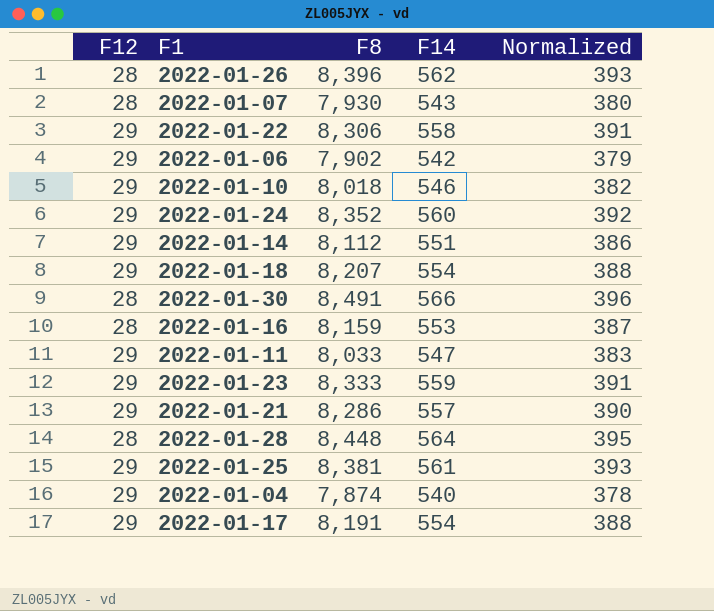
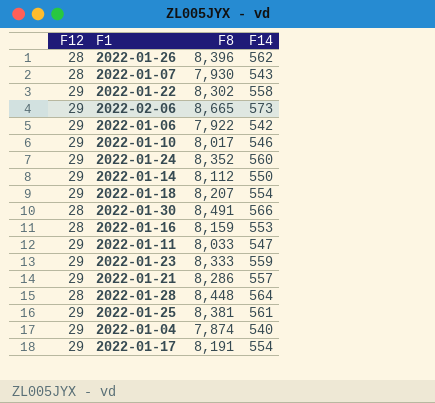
column Normalized | formula: [F14] * 0.7 -> none
2022-01-22 | F8: 8,306 -> 8,302
row 2022-02-06: none -> 29 | 8,665 | 573
2022-01-06 | F8: 7,902 -> 7,922
2022-01-10 | F8: 8,018 -> 8,017
2022-01-14 | F14: 551 -> 550

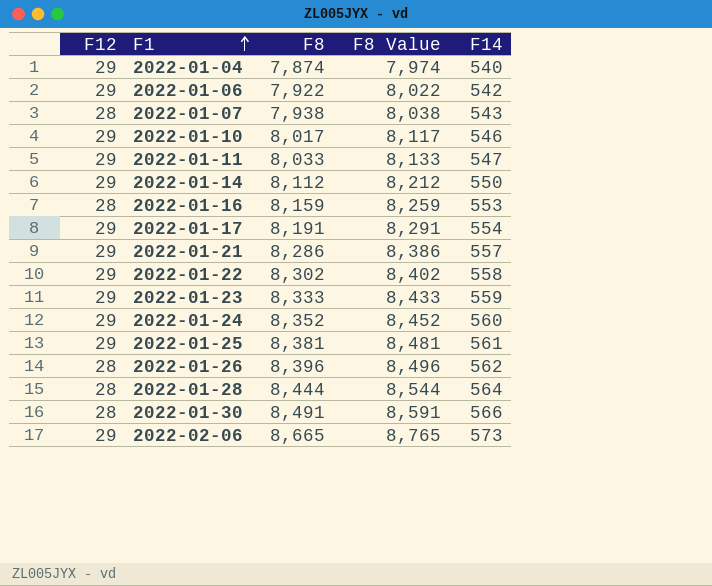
row order: none -> F1 ascending
column F8 Value | formula: none -> [F8] + 100
row 2022-01-18: 29 | 8,207 | 554 -> none
2022-01-07 | F8: 7,930 -> 7,938
2022-01-28 | F8: 8,448 -> 8,444

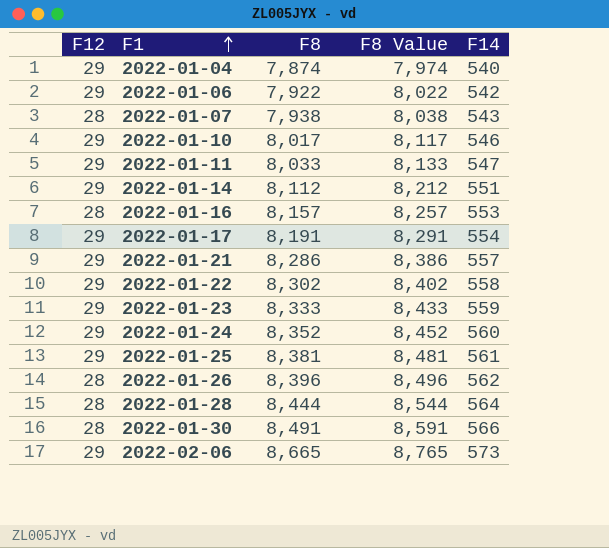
2022-01-14 | F14: 550 -> 551
2022-01-16 | F8: 8,159 -> 8,157
2022-01-16 | F8 Value: 8,259 -> 8,257

